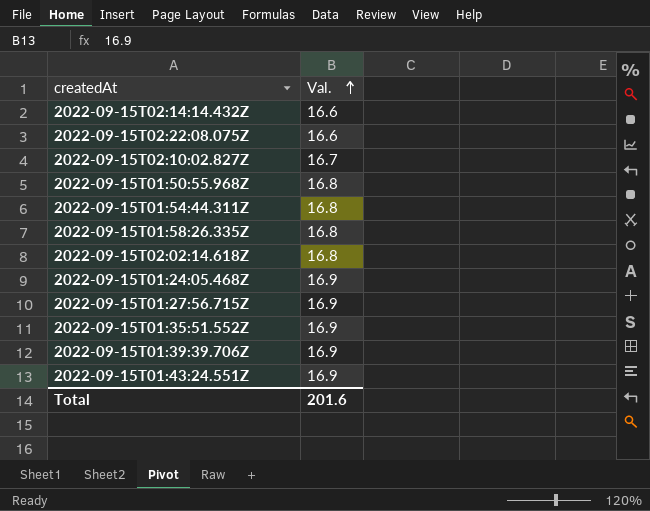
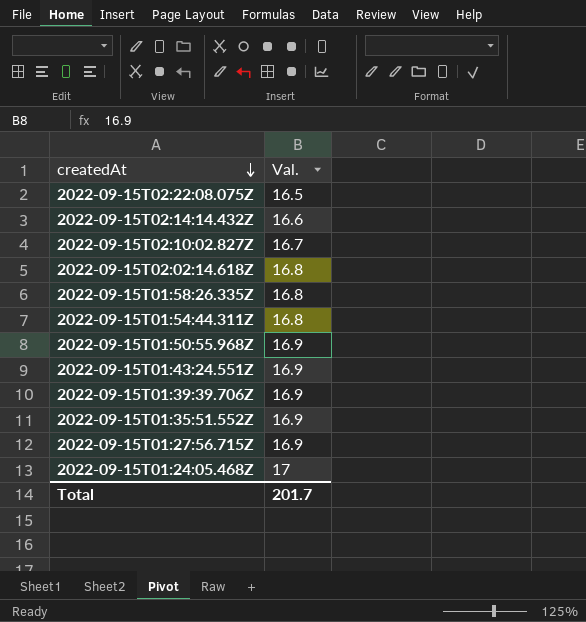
row order: Val. ascending -> createdAt descending
2022-09-15T02:22:08.075Z | Val.: 16.6 -> 16.5
2022-09-15T01:50:55.968Z | Val.: 16.8 -> 16.9
2022-09-15T01:24:05.468Z | Val.: 16.9 -> 17
Total | Val.: 201.6 -> 201.7

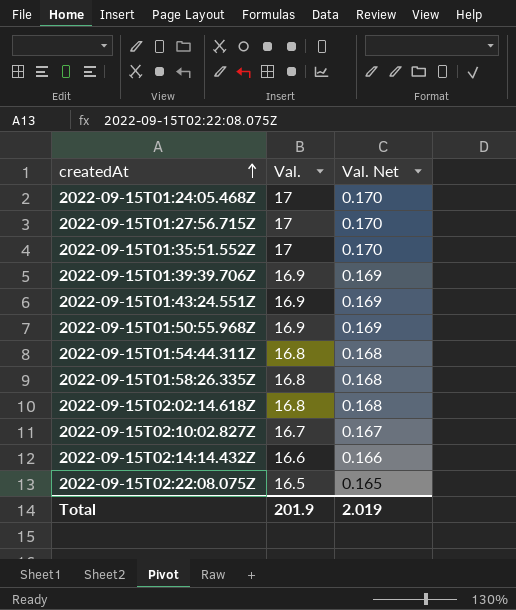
row order: createdAt descending -> createdAt ascending
column Val. Net | formula: none -> [Val.] * 0.01
2022-09-15T01:27:56.715Z | Val.: 16.9 -> 17
2022-09-15T01:35:51.552Z | Val.: 16.9 -> 17
Total | Val.: 201.7 -> 201.9

